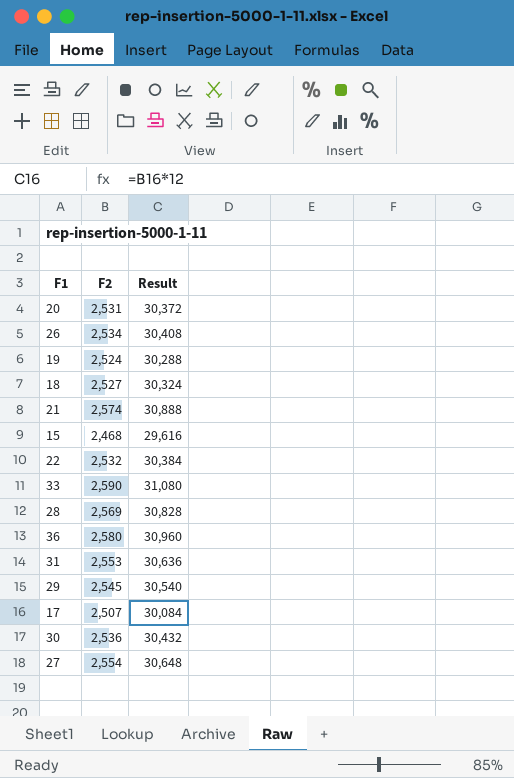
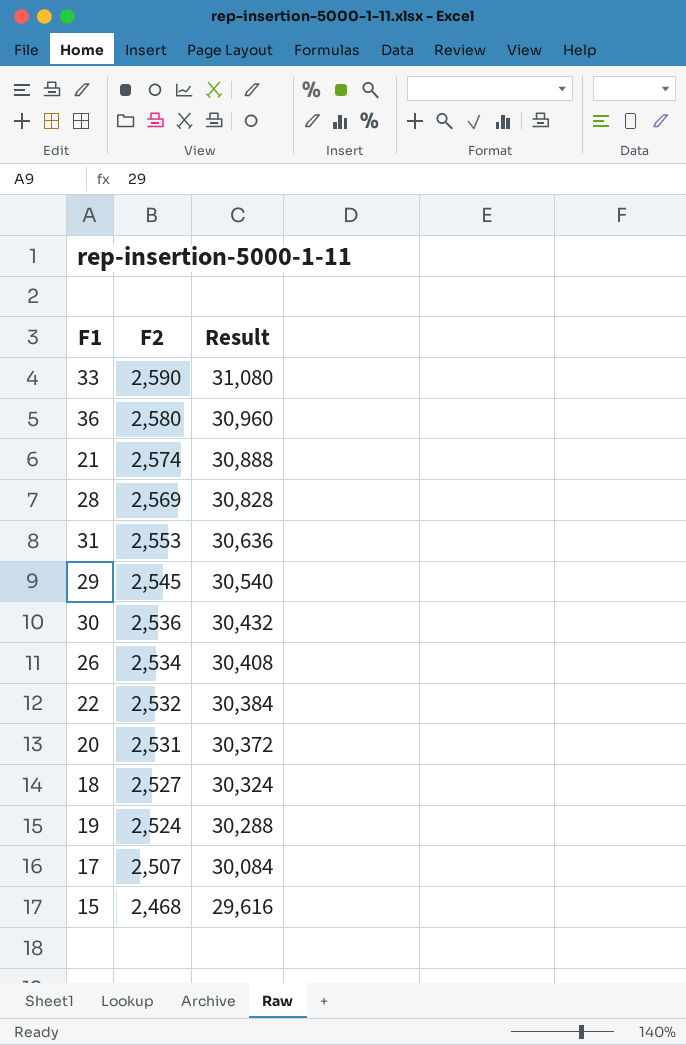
row order: none -> F2 descending
row 27: 2,554 | 30,648 -> none

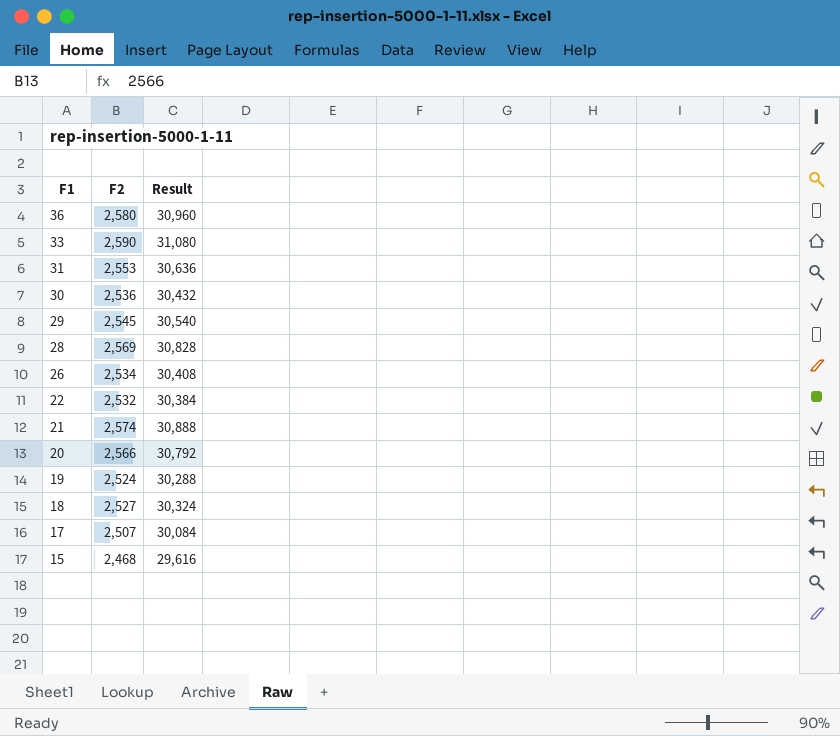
row order: F2 descending -> F1 descending
20 | F2: 2,531 -> 2,566
20 | Result: 30,372 -> 30,792

